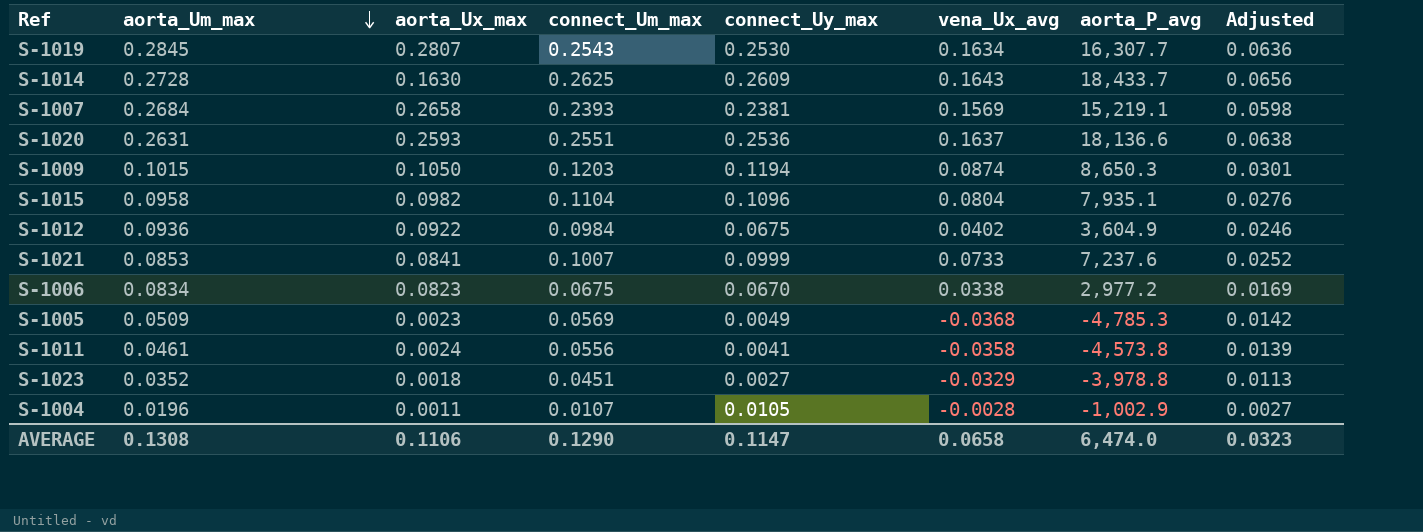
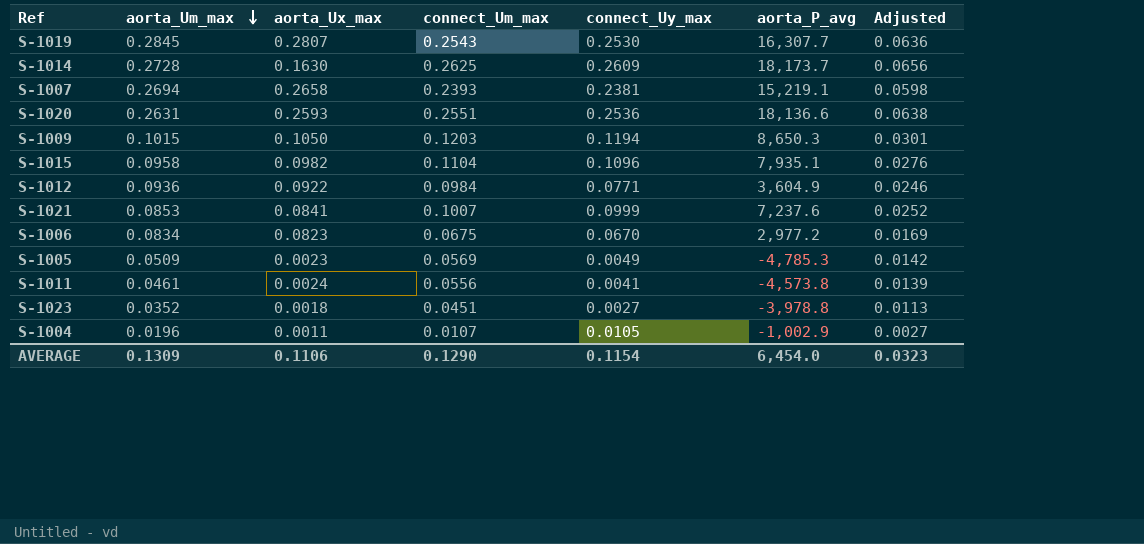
column vena_Ux_avg | position: 6 -> none
S-1014 | aorta_P_avg: 18,433.7 -> 18,173.7
S-1007 | aorta_Um_max: 0.2684 -> 0.2694
S-1012 | connect_Uy_max: 0.0675 -> 0.0771
AVERAGE | aorta_Um_max: 0.1308 -> 0.1309
AVERAGE | connect_Uy_max: 0.1147 -> 0.1154
AVERAGE | aorta_P_avg: 6,474.0 -> 6,454.0

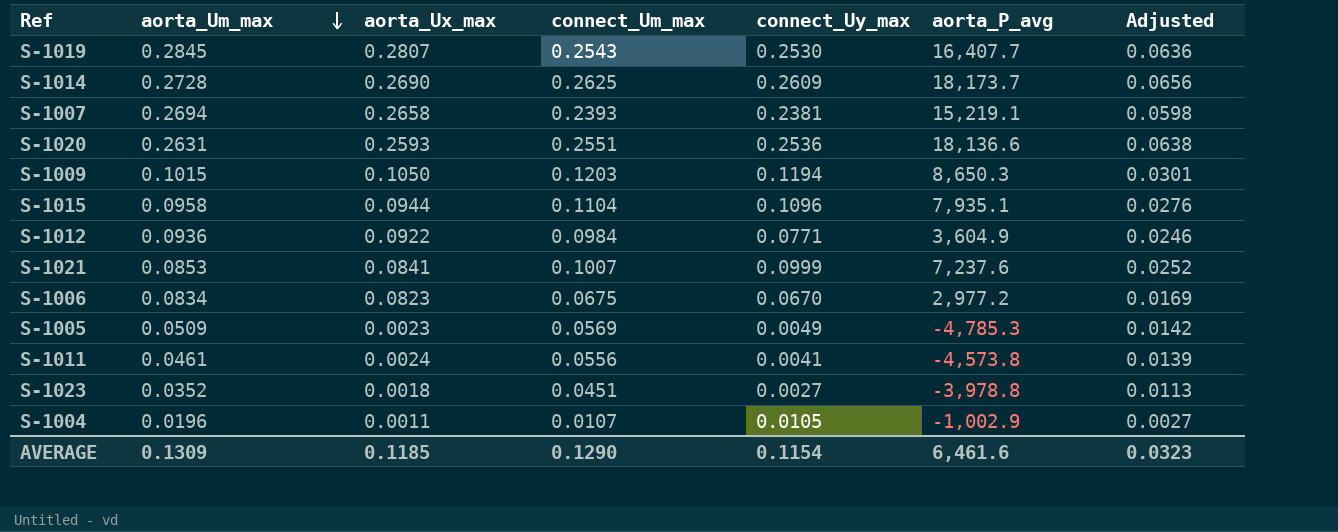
S-1019 | aorta_P_avg: 16,307.7 -> 16,407.7
S-1014 | aorta_Ux_max: 0.1630 -> 0.2690
S-1015 | aorta_Ux_max: 0.0982 -> 0.0944
AVERAGE | aorta_Ux_max: 0.1106 -> 0.1185
AVERAGE | aorta_P_avg: 6,454.0 -> 6,461.6

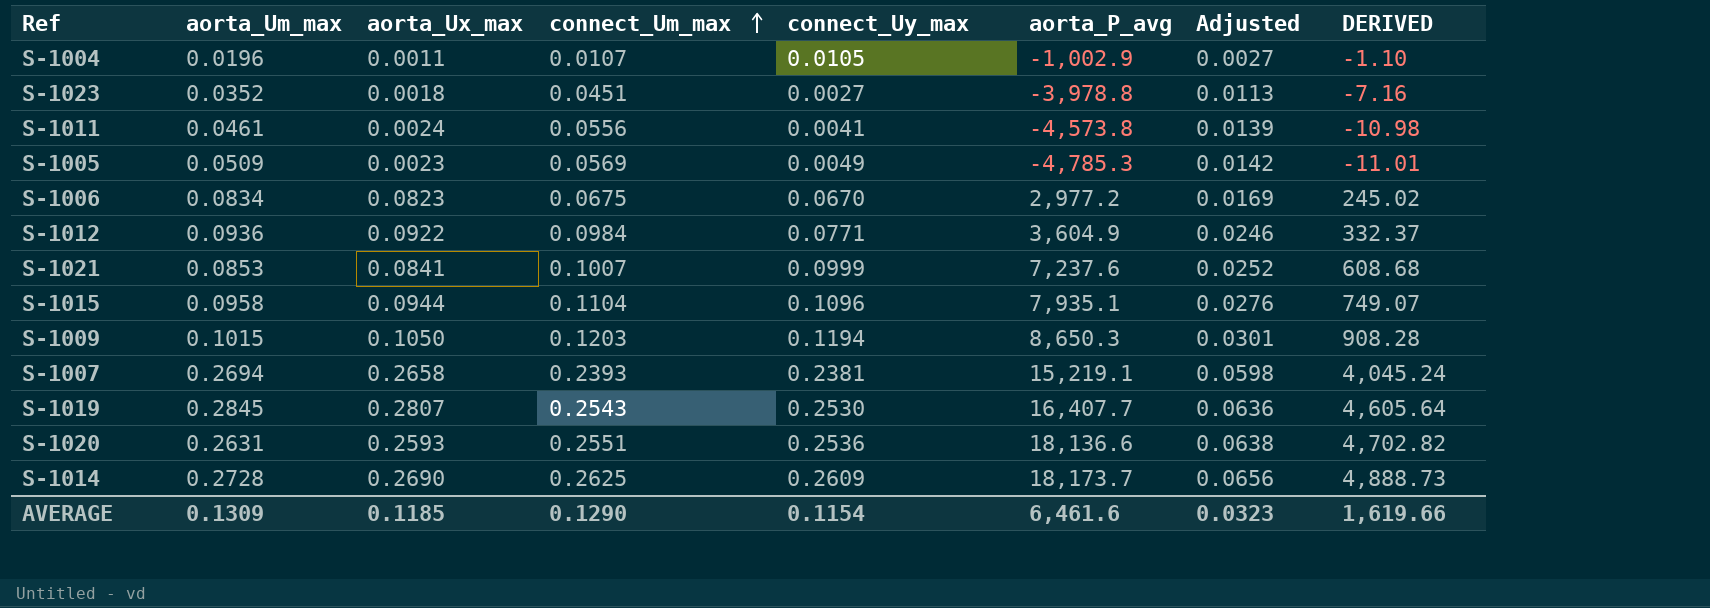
row order: aorta_Um_max descending -> connect_Um_max ascending
column DERIVED | formula: none -> [aorta_Ux_max] * [aorta_P_avg]

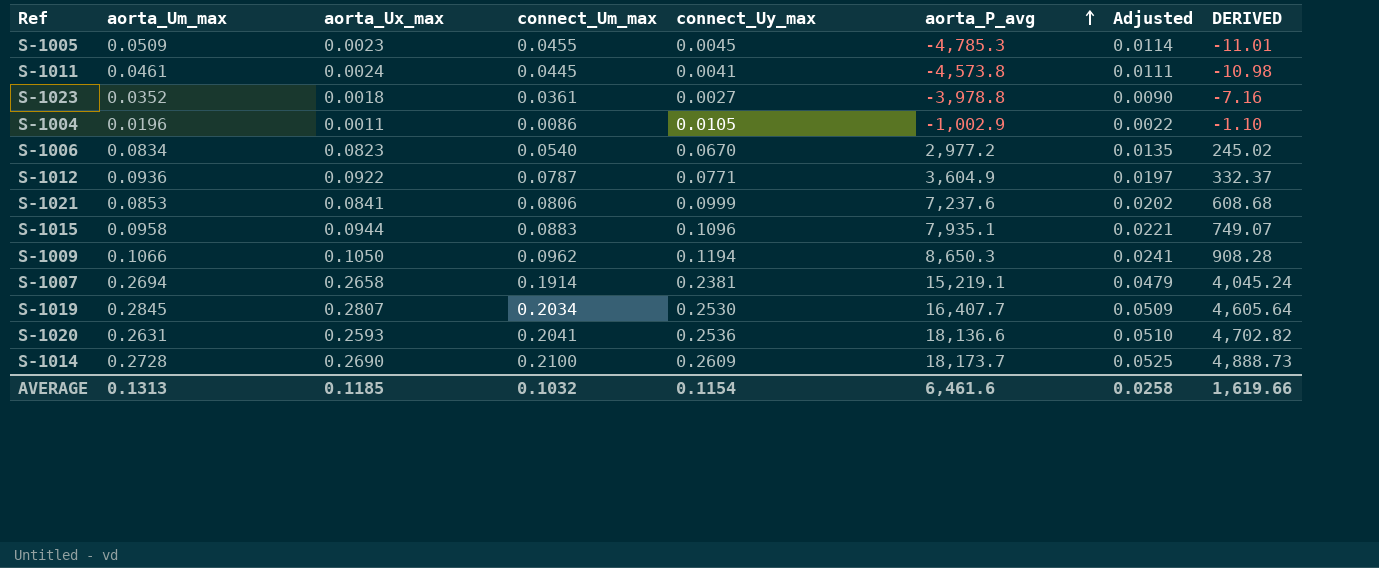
row order: connect_Um_max ascending -> aorta_P_avg ascending
S-1005 | connect_Um_max: 0.0569 -> 0.0455
S-1005 | connect_Uy_max: 0.0049 -> 0.0045
S-1005 | Adjusted: 0.0142 -> 0.0114
S-1011 | connect_Um_max: 0.0556 -> 0.0445
S-1011 | Adjusted: 0.0139 -> 0.0111
S-1023 | connect_Um_max: 0.0451 -> 0.0361
S-1023 | Adjusted: 0.0113 -> 0.0090
S-1004 | connect_Um_max: 0.0107 -> 0.0086
S-1004 | Adjusted: 0.0027 -> 0.0022
S-1006 | connect_Um_max: 0.0675 -> 0.0540
S-1006 | Adjusted: 0.0169 -> 0.0135
S-1012 | connect_Um_max: 0.0984 -> 0.0787
S-1012 | Adjusted: 0.0246 -> 0.0197
S-1021 | connect_Um_max: 0.1007 -> 0.0806
S-1021 | Adjusted: 0.0252 -> 0.0202
S-1015 | connect_Um_max: 0.1104 -> 0.0883
S-1015 | Adjusted: 0.0276 -> 0.0221
S-1009 | aorta_Um_max: 0.1015 -> 0.1066
S-1009 | connect_Um_max: 0.1203 -> 0.0962
S-1009 | Adjusted: 0.0301 -> 0.0241
S-1007 | connect_Um_max: 0.2393 -> 0.1914
S-1007 | Adjusted: 0.0598 -> 0.0479
S-1019 | connect_Um_max: 0.2543 -> 0.2034
S-1019 | Adjusted: 0.0636 -> 0.0509
S-1020 | connect_Um_max: 0.2551 -> 0.2041
S-1020 | Adjusted: 0.0638 -> 0.0510
S-1014 | connect_Um_max: 0.2625 -> 0.2100
S-1014 | Adjusted: 0.0656 -> 0.0525
AVERAGE | aorta_Um_max: 0.1309 -> 0.1313
AVERAGE | connect_Um_max: 0.1290 -> 0.1032
AVERAGE | Adjusted: 0.0323 -> 0.0258

